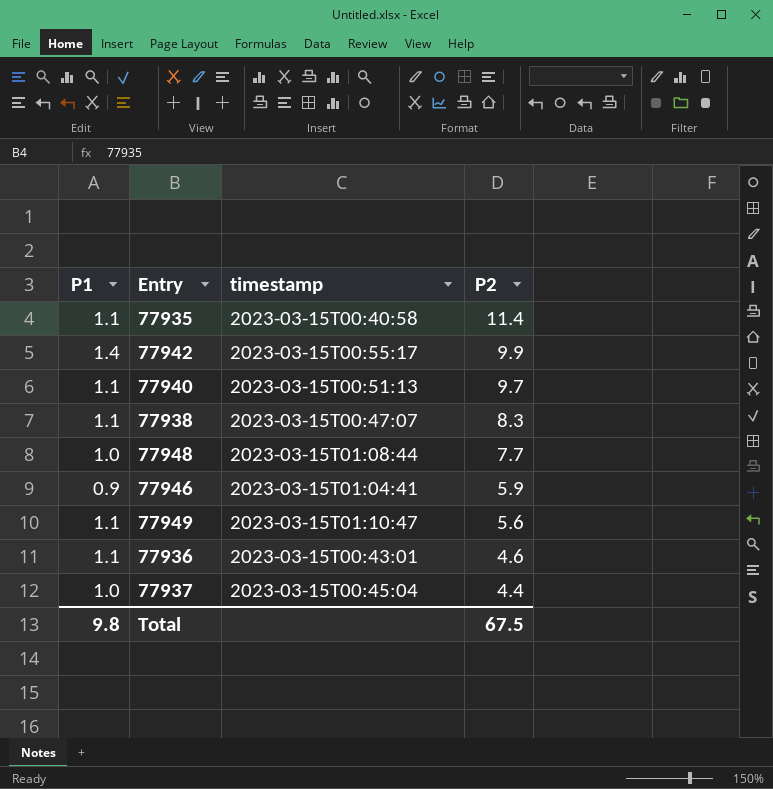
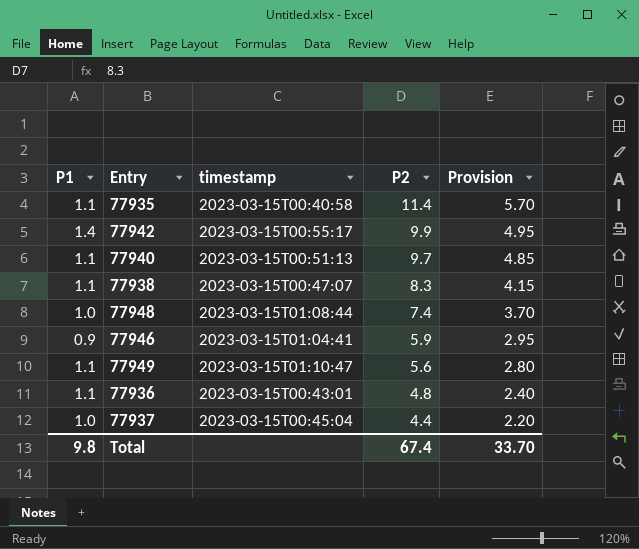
column Provision | formula: none -> [P2] * 0.5
77948 | P2: 7.7 -> 7.4
77936 | P2: 4.6 -> 4.8
Total | P2: 67.5 -> 67.4

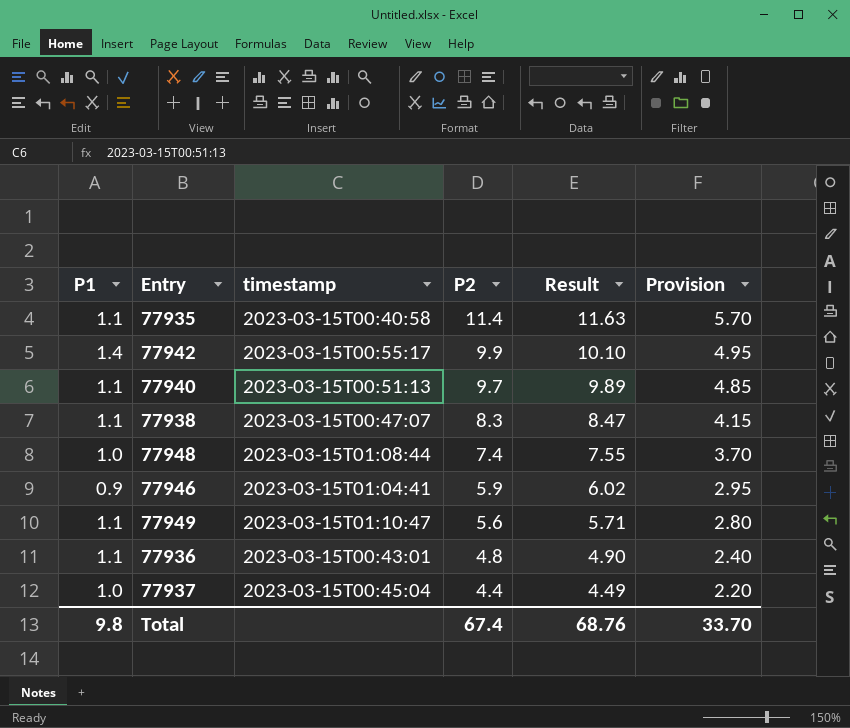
column Result | formula: none -> [P2] * 1.02

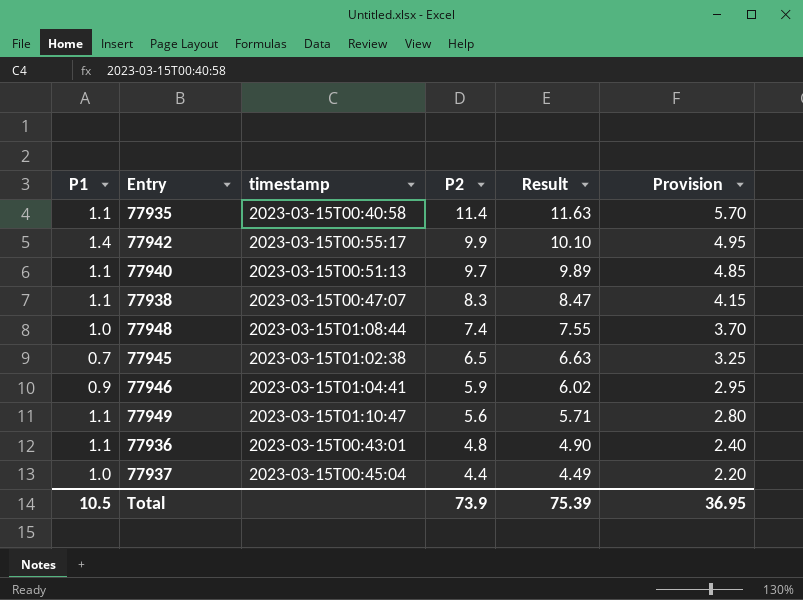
row 77945: none -> 0.7 | 2023-03-15T01:02:38 | 6.5 | 6.63 | 3.25
Total | P1: 9.8 -> 10.5
Total | P2: 67.4 -> 73.9
Total | Result: 68.76 -> 75.39
Total | Provision: 33.70 -> 36.95

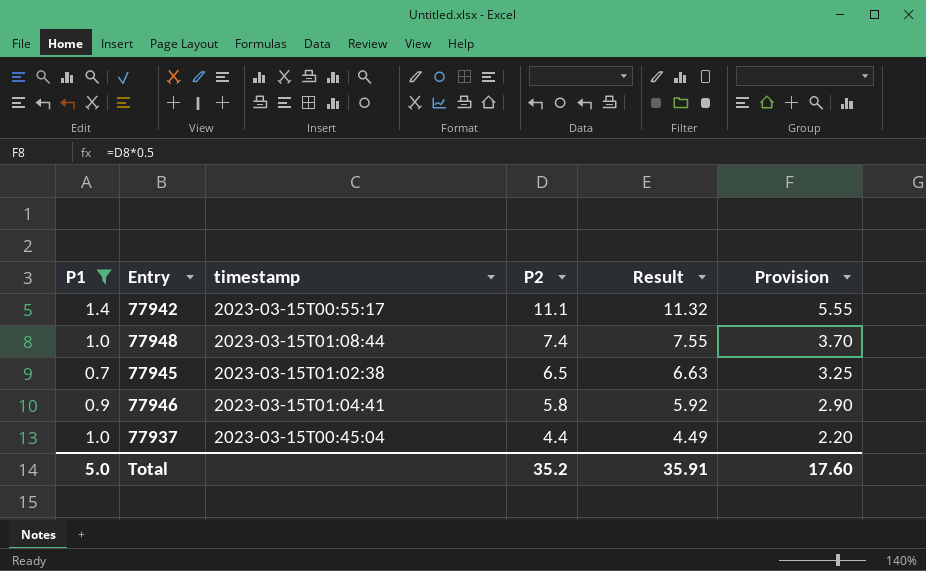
filter: none -> P1 != 1.1
77942 | P2: 9.9 -> 11.1
77942 | Result: 10.10 -> 11.32
77942 | Provision: 4.95 -> 5.55
77946 | P2: 5.9 -> 5.8
77946 | Result: 6.02 -> 5.92
77946 | Provision: 2.95 -> 2.90
Total | P1: 10.5 -> 5.0
Total | P2: 73.9 -> 35.2
Total | Result: 75.39 -> 35.91
Total | Provision: 36.95 -> 17.60

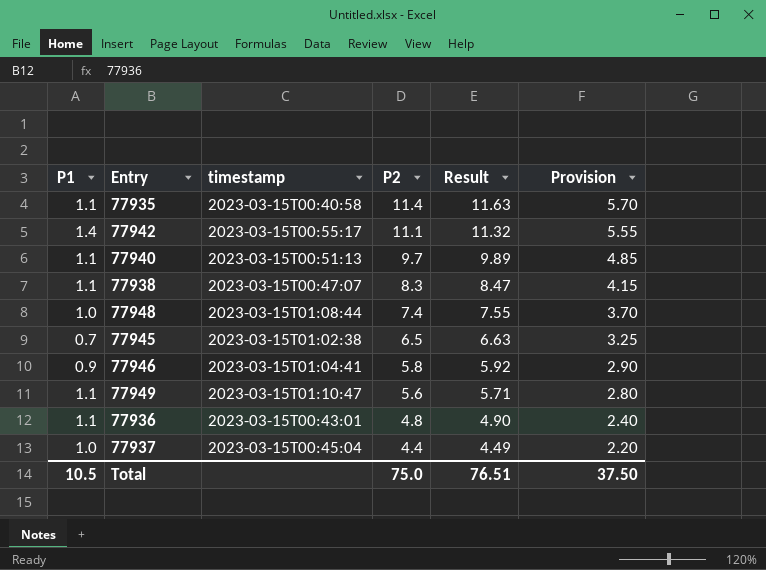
filter: P1 != 1.1 -> none
Total | P1: 5.0 -> 10.5
Total | P2: 35.2 -> 75.0
Total | Result: 35.91 -> 76.51
Total | Provision: 17.60 -> 37.50

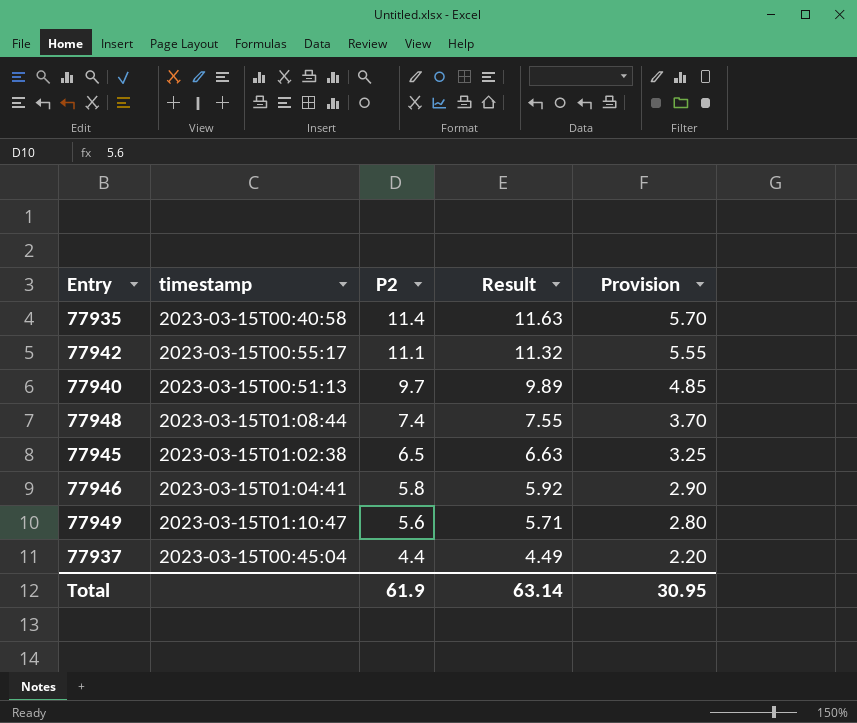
column P1 | position: 1 -> none
row 77938: 1.1 | 2023-03-15T00:47:07 | 8.3 | 8.47 | 4.15 -> none
row 77936: 1.1 | 2023-03-15T00:43:01 | 4.8 | 4.90 | 2.40 -> none
Total | P2: 75.0 -> 61.9
Total | Result: 76.51 -> 63.14
Total | Provision: 37.50 -> 30.95

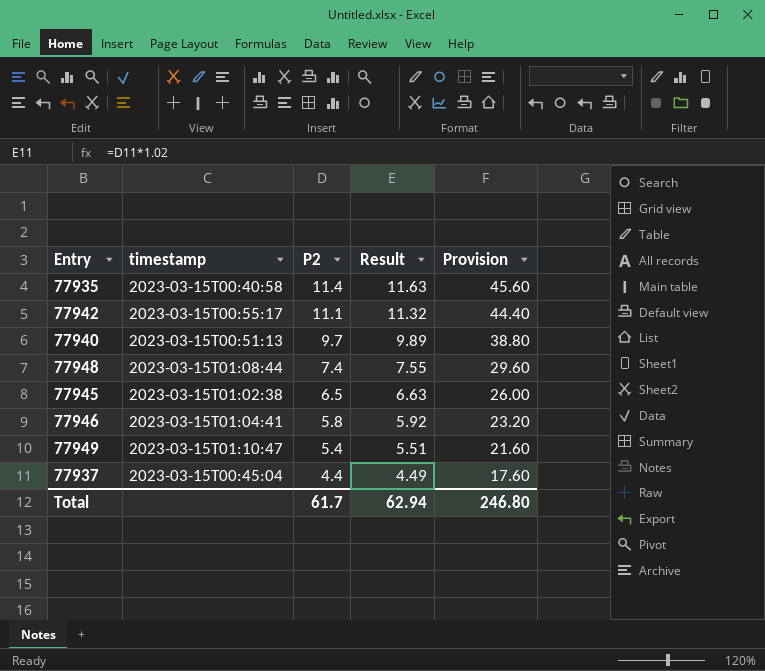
column Provision | formula: [P2] * 0.5 -> [P2] * 4
77949 | P2: 5.6 -> 5.4
77949 | Result: 5.71 -> 5.51
Total | P2: 61.9 -> 61.7
Total | Result: 63.14 -> 62.94
Total | Provision: 30.95 -> 246.80

